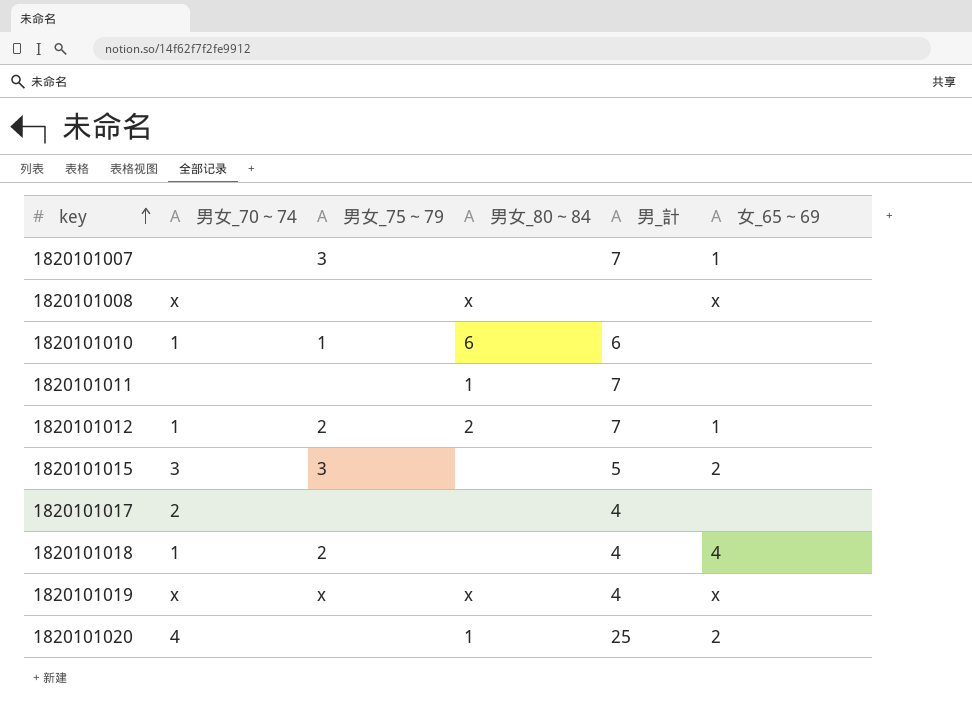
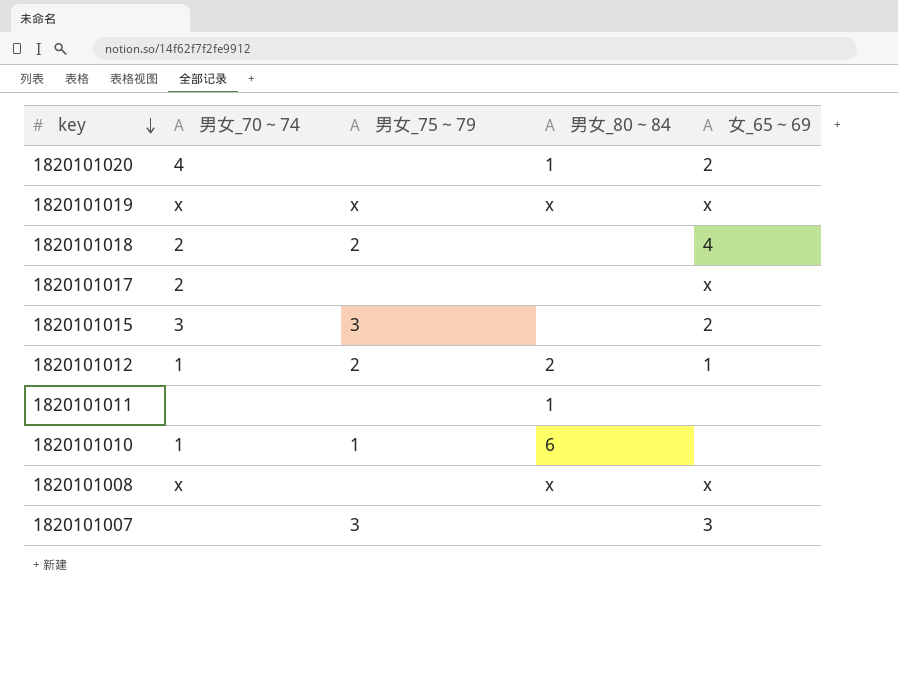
row order: key ascending -> key descending
column 男_計 | position: 5 -> none
1820101018 | 男女_70～74: 1 -> 2
1820101017 | 女_65～69: none -> x
1820101007 | 女_65～69: 1 -> 3

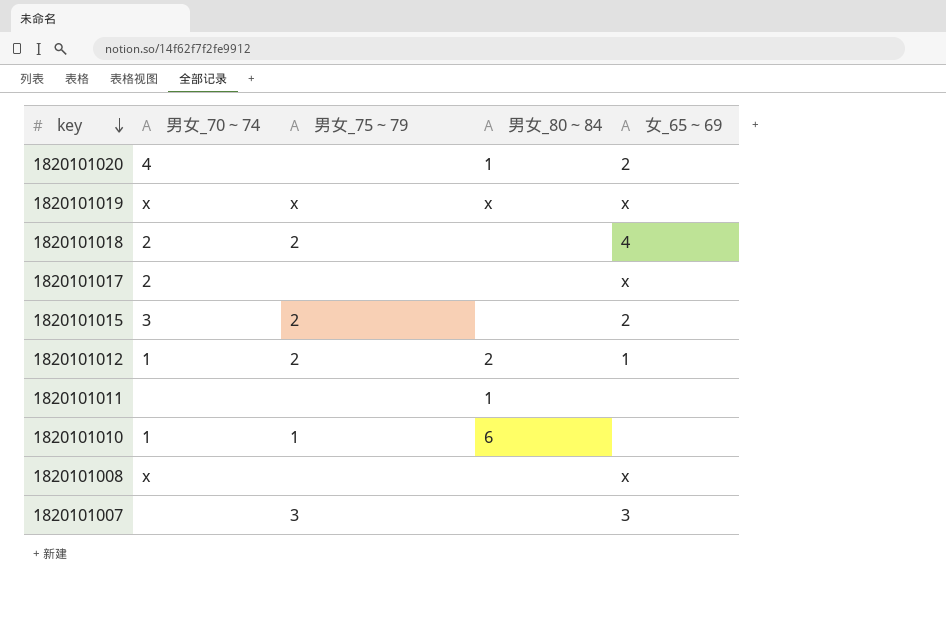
1820101015 | 男女_75～79: 3 -> 2
1820101008 | 男女_80～84: x -> none

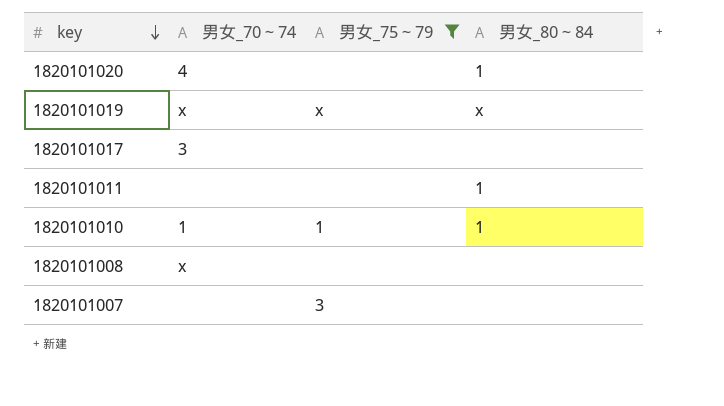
filter: none -> 男女_75～79 != 2
column 女_65～69 | position: 5 -> none
1820101017 | 男女_70～74: 2 -> 3
1820101010 | 男女_80～84: 6 -> 1

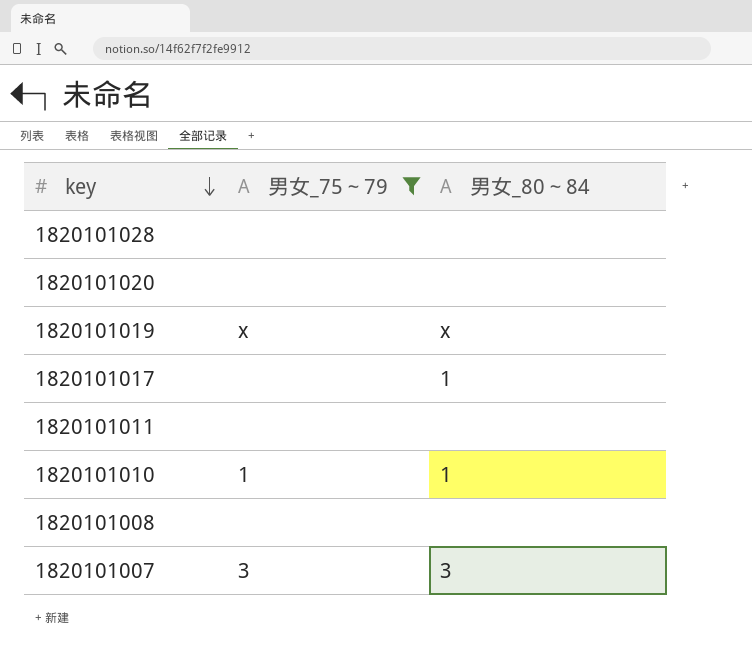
column 男女_70～74 | position: 2 -> none
row 1820101028: none -> none | none
1820101020 | 男女_80～84: 1 -> none
1820101017 | 男女_80～84: none -> 1
1820101011 | 男女_80～84: 1 -> none
1820101007 | 男女_80～84: none -> 3

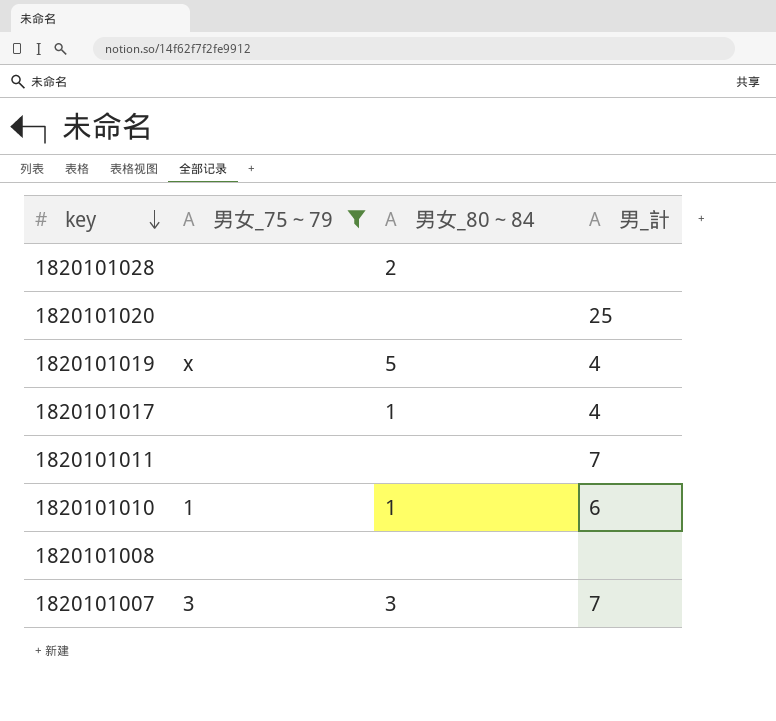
column 男_計 | position: none -> 4
1820101028 | 男女_80～84: none -> 2
1820101019 | 男女_80～84: x -> 5

